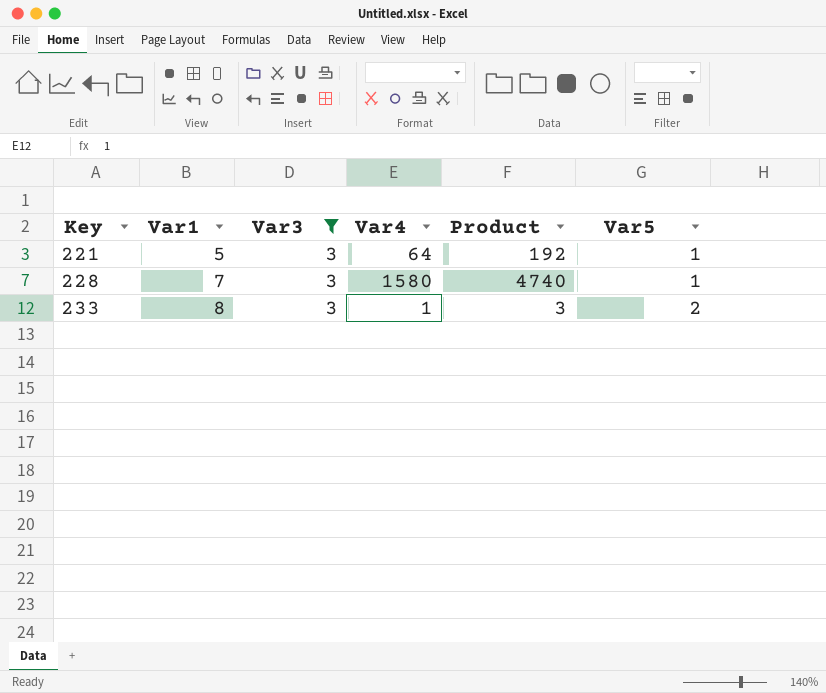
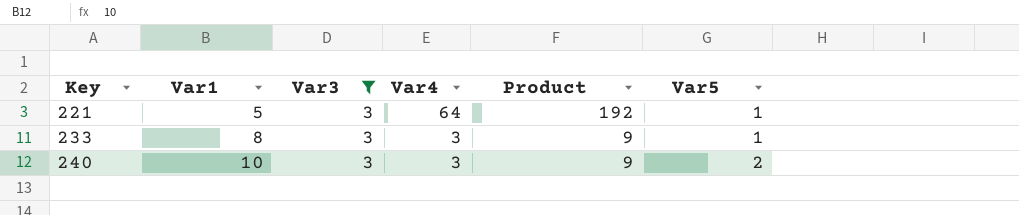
row 228: 7 | 3 | 1580 | 4740 | 1 -> none
233 | Var4: 1 -> 3
233 | Product: 3 -> 9
233 | Var5: 2 -> 1
row 240: none -> 10 | 3 | 3 | 9 | 2

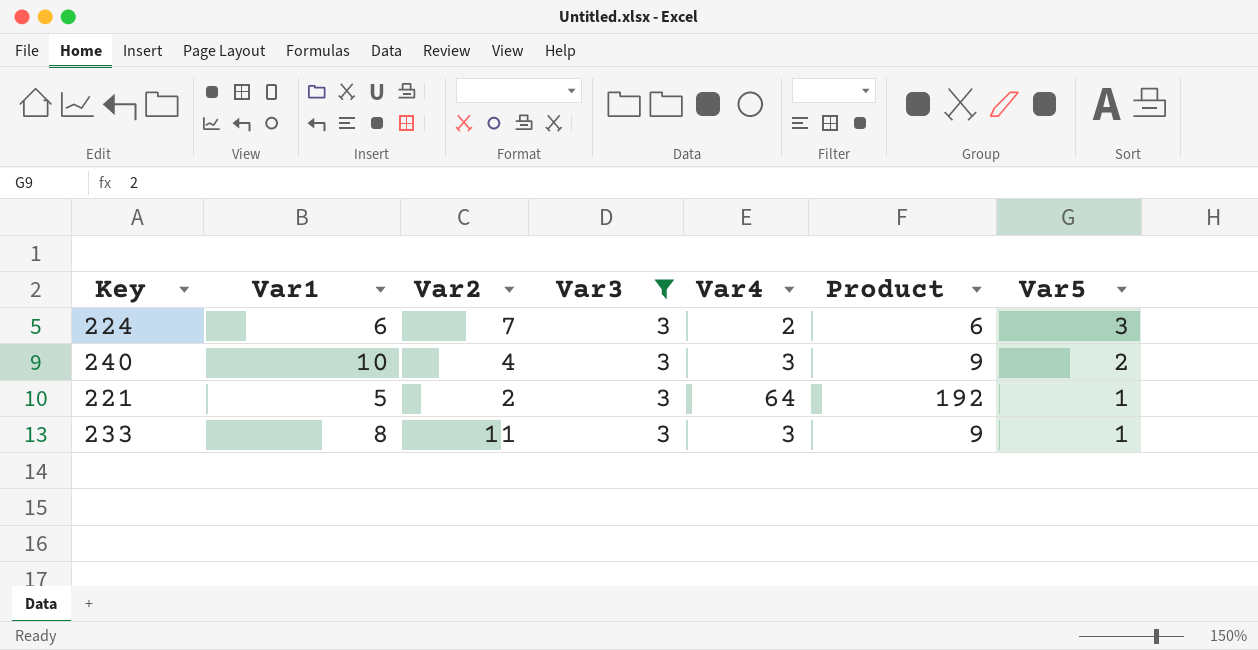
row order: Key ascending -> Var5 descending
column Var2 | position: none -> 3
row 224: none -> 6 | 7 | 3 | 2 | 6 | 3

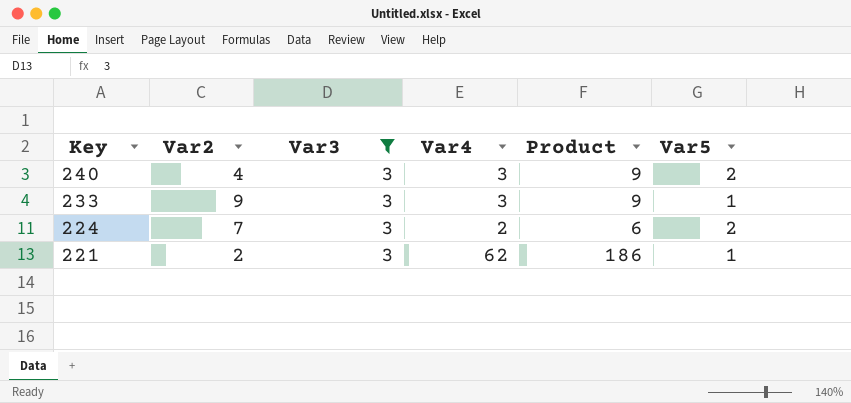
row order: Var5 descending -> Key descending
column Var1 | position: 2 -> none
233 | Var2: 11 -> 9
224 | Var5: 3 -> 2
221 | Var4: 64 -> 62
221 | Product: 192 -> 186

